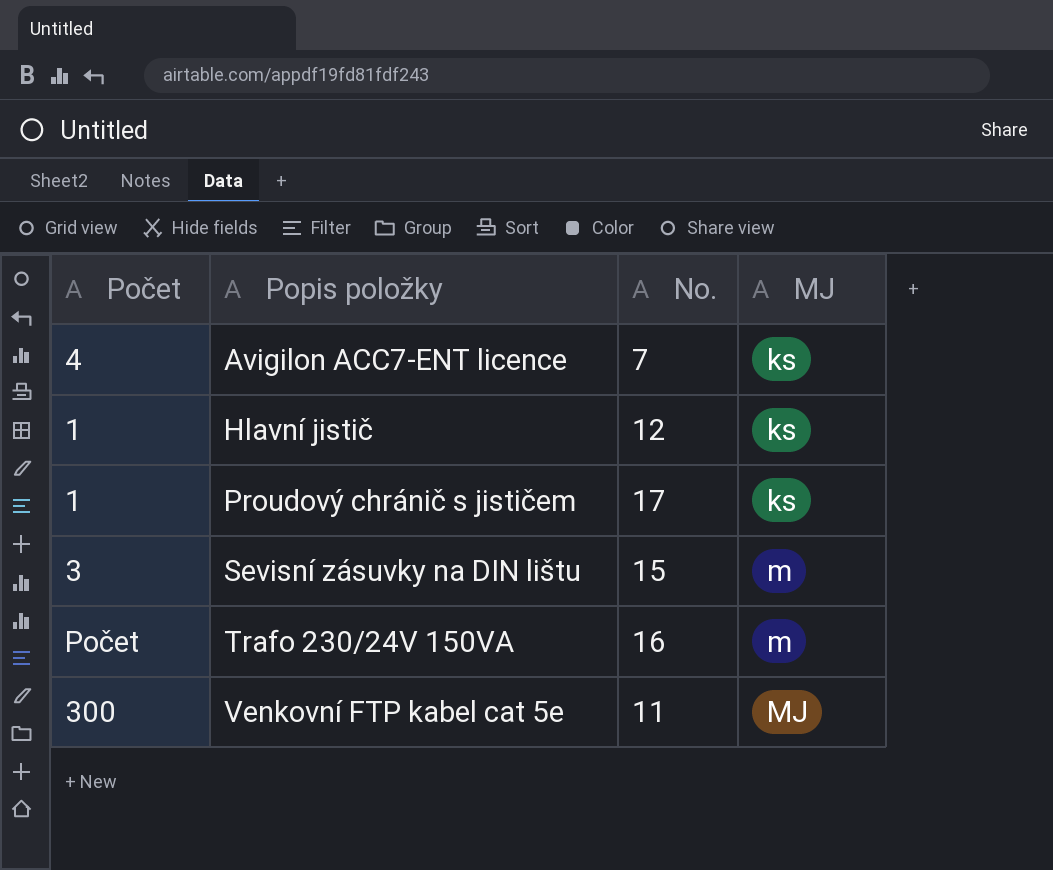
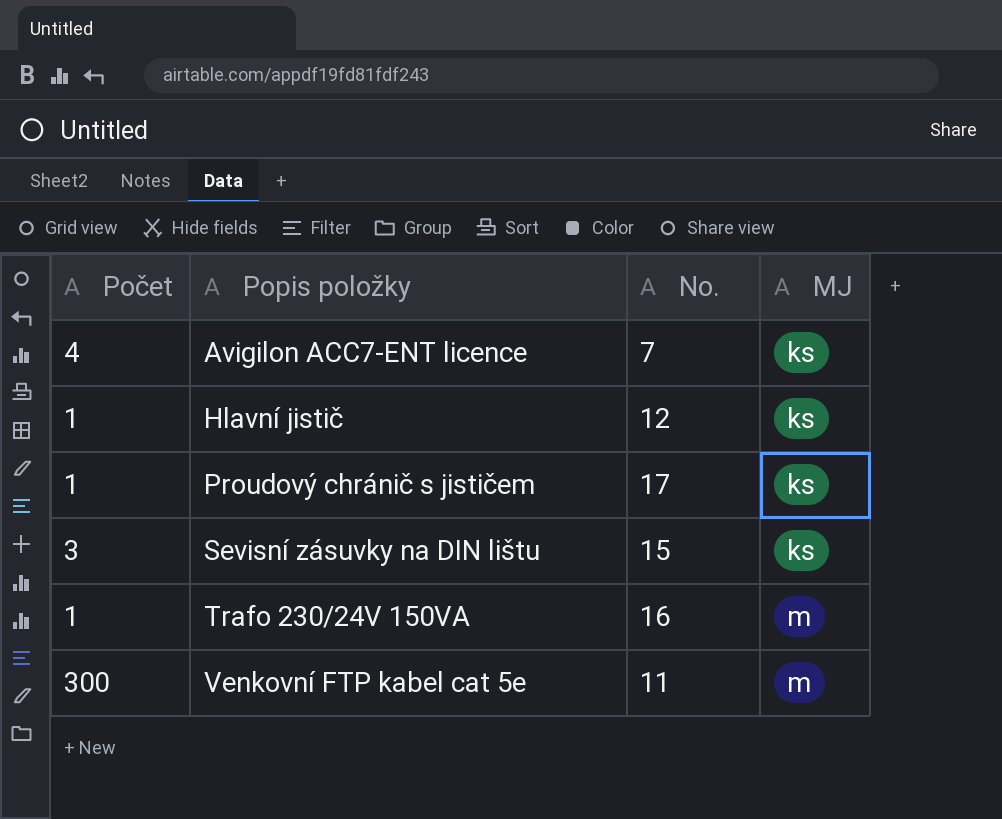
Sevisní zásuvky na DIN lištu | MJ: m -> ks
Trafo 230/24V 150VA | Počet: Počet -> 1
Venkovní FTP kabel cat 5e | MJ: MJ -> m

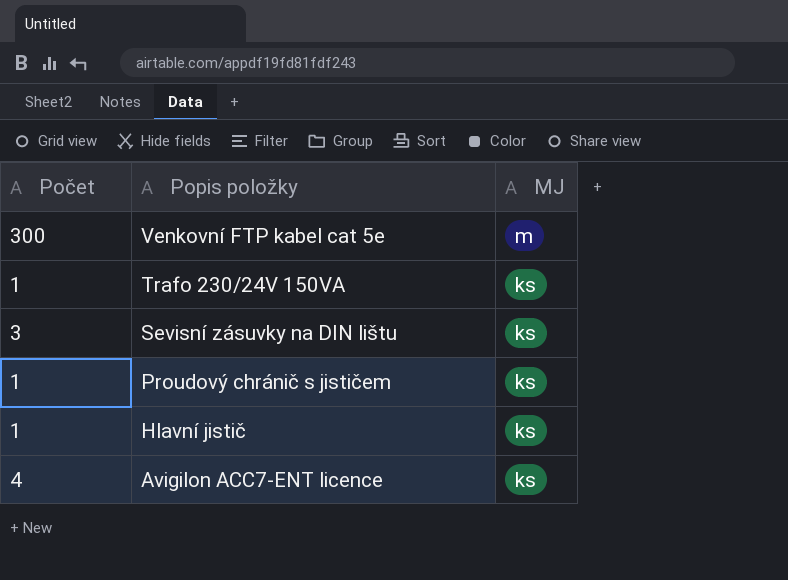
row order: Popis položky ascending -> Popis položky descending
column No. | position: 3 -> none
Trafo 230/24V 150VA | MJ: m -> ks

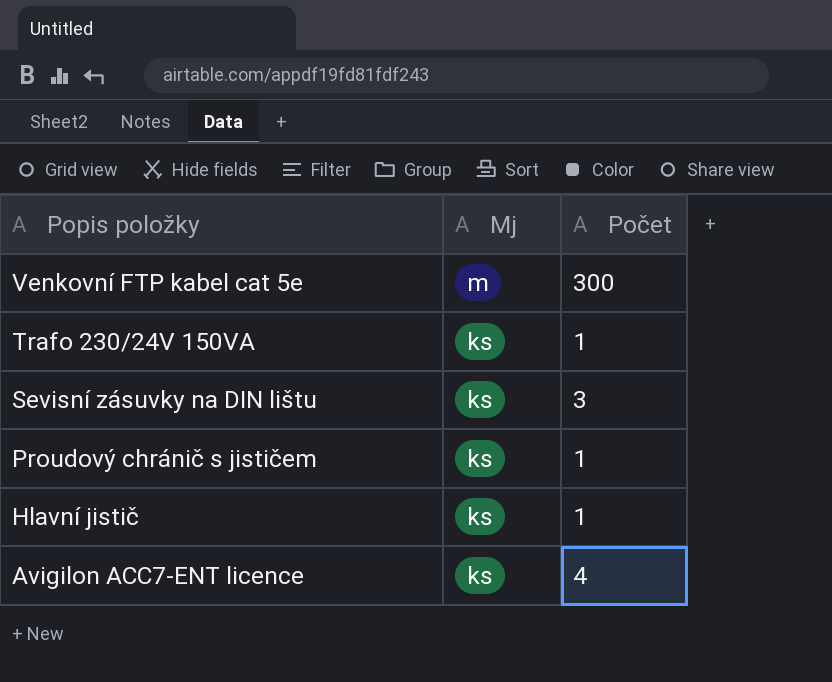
column name: MJ -> Mj
column Počet | position: 1 -> 3

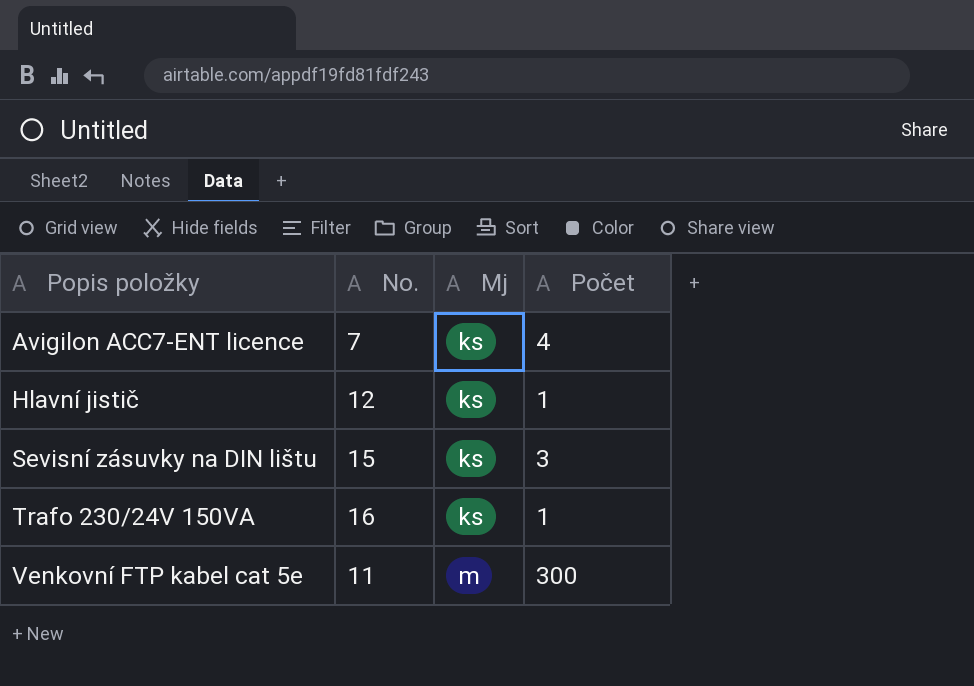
row order: Popis položky descending -> Popis položky ascending
column No. | position: none -> 2
row Proudový chránič s jističem: ks | 1 -> none

